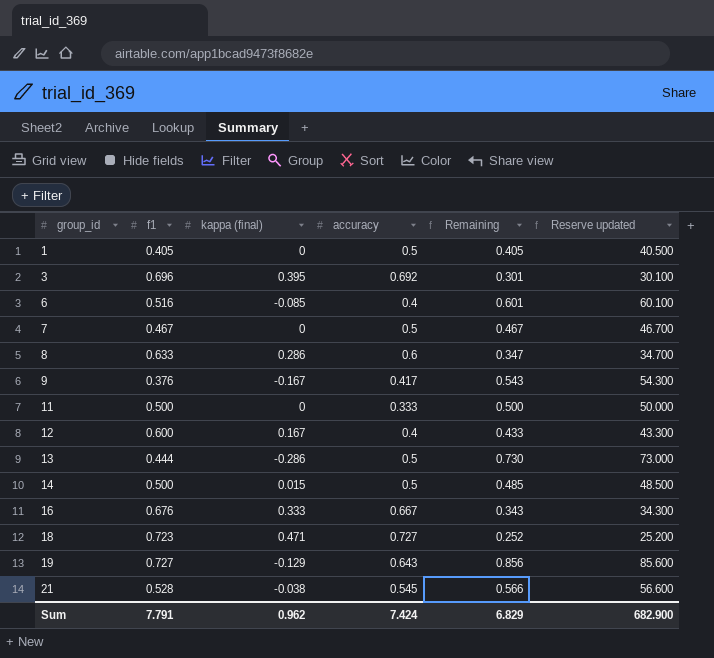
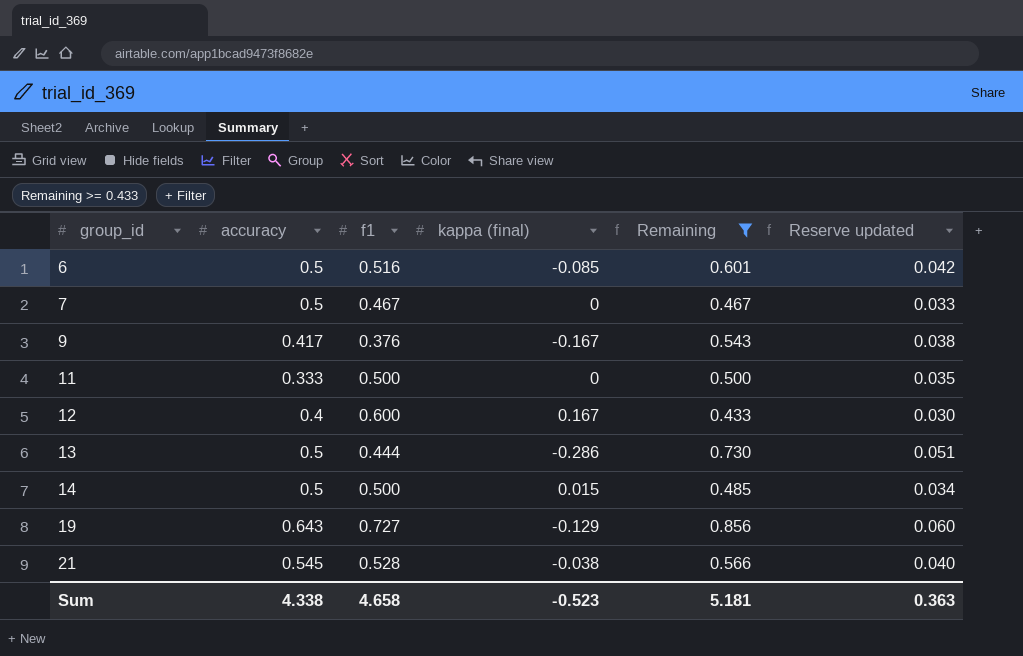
filter: none -> Remaining >= 0.433
column accuracy | position: 4 -> 2
column Reserve updated | formula: [Remaining] * 100 -> [Remaining] * 0.07
6 | accuracy: 0.4 -> 0.5
Sum | accuracy: 7.424 -> 4.338
Sum | f1: 7.791 -> 4.658
Sum | kappa (final): 0.962 -> -0.523
Sum | Remaining: 6.829 -> 5.181
Sum | Reserve updated: 682.900 -> 0.363

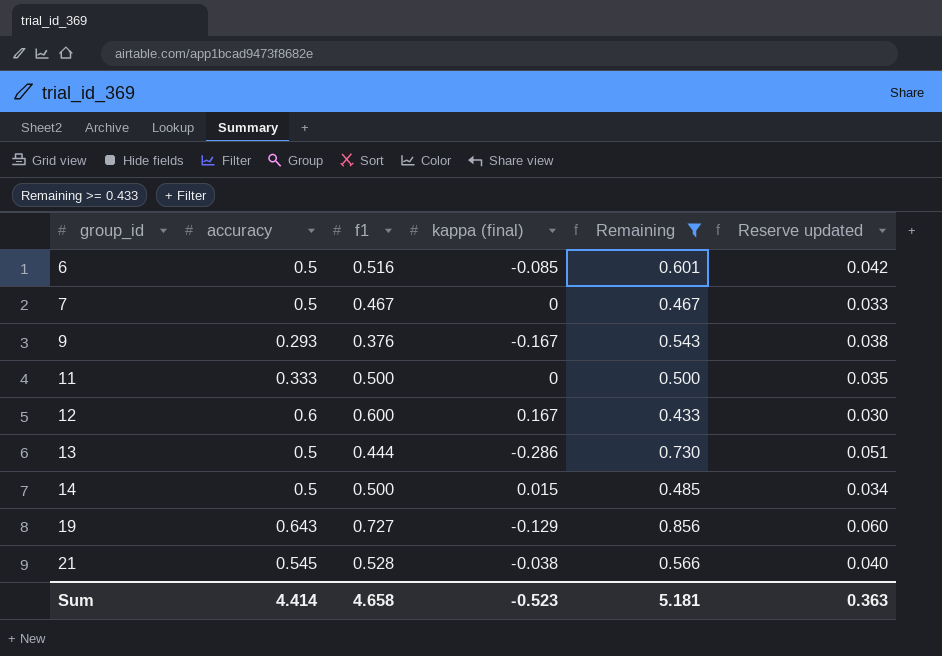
9 | accuracy: 0.417 -> 0.293
12 | accuracy: 0.4 -> 0.6
Sum | accuracy: 4.338 -> 4.414

